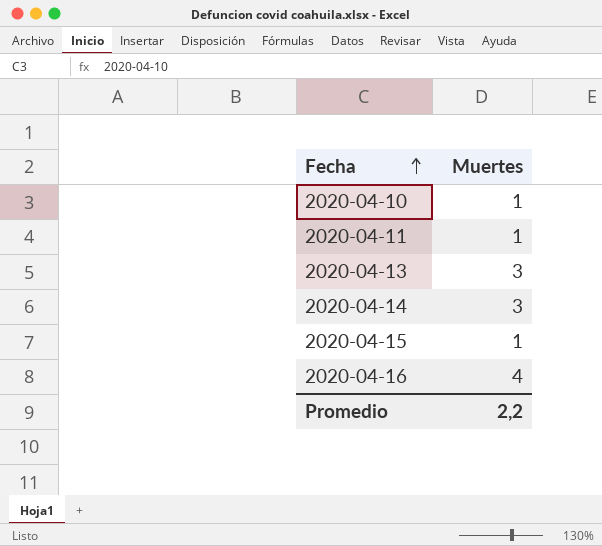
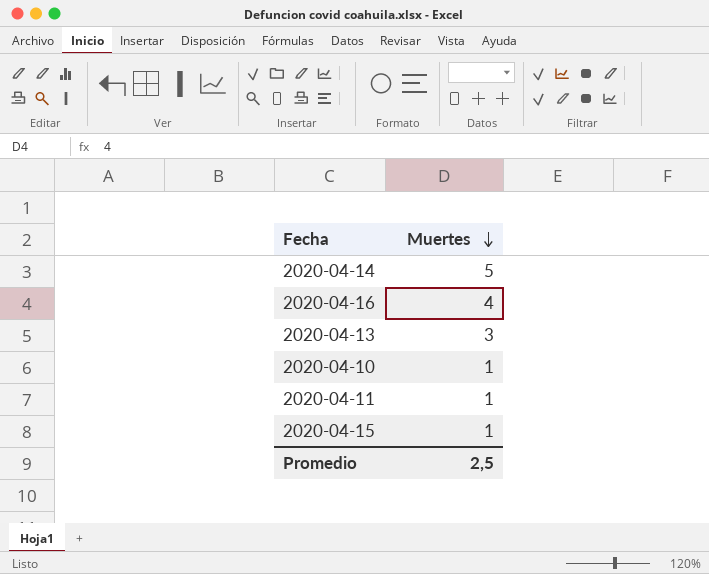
row order: Fecha ascending -> Muertes descending
2020-04-14 | Muertes: 3 -> 5
Promedio | Muertes: 2,2 -> 2,5

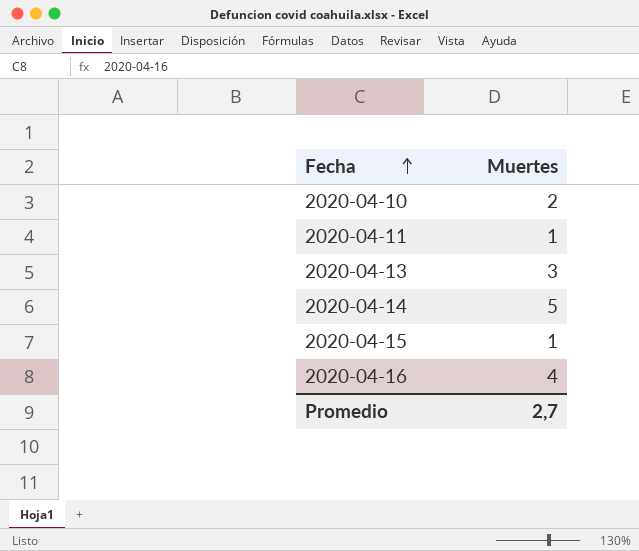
row order: Muertes descending -> Fecha ascending
2020-04-10 | Muertes: 1 -> 2
Promedio | Muertes: 2,5 -> 2,7

